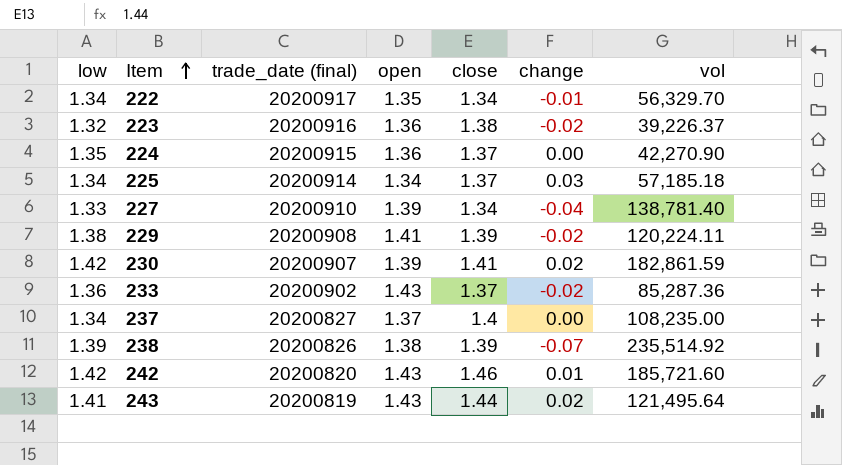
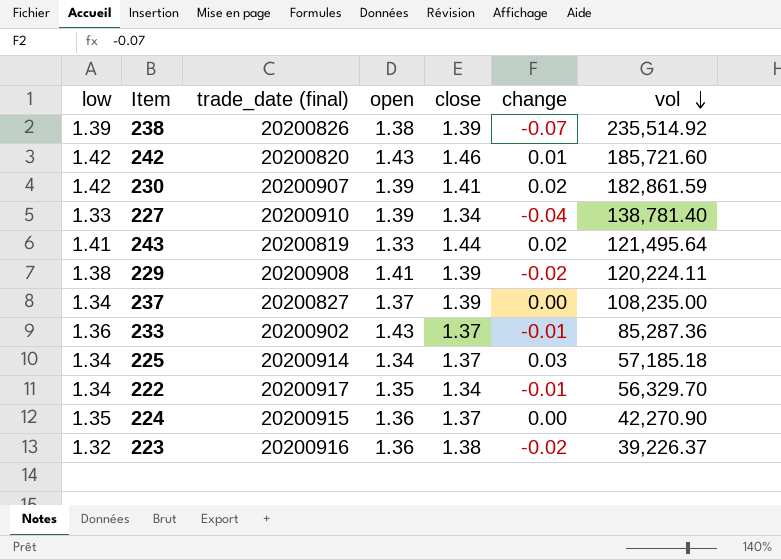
row order: Item ascending -> vol descending
243 | open: 1.43 -> 1.33
237 | close: 1.4 -> 1.39
233 | change: -0.02 -> -0.01

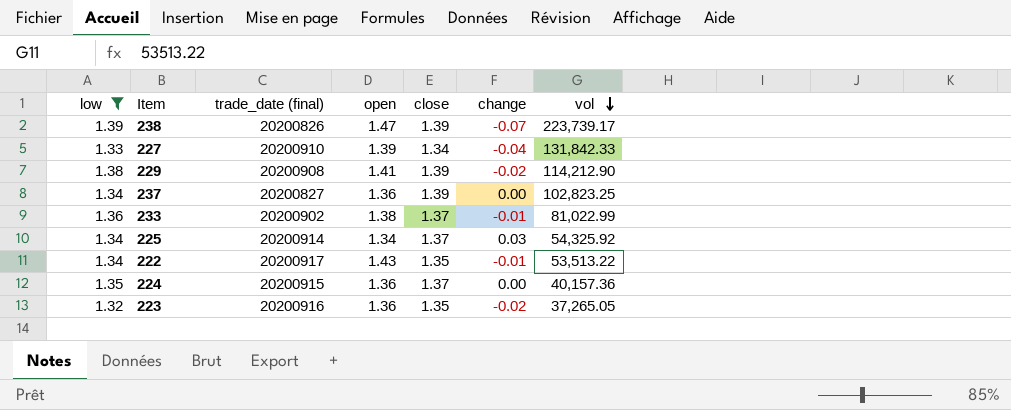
filter: none -> low <= 1.39
238 | open: 1.38 -> 1.47
238 | vol: 235,514.92 -> 223,739.17
227 | vol: 138,781.40 -> 131,842.33
229 | vol: 120,224.11 -> 114,212.90
237 | open: 1.37 -> 1.36
237 | vol: 108,235.00 -> 102,823.25
233 | open: 1.43 -> 1.38
233 | vol: 85,287.36 -> 81,022.99
225 | vol: 57,185.18 -> 54,325.92
222 | open: 1.35 -> 1.43
222 | close: 1.34 -> 1.35
222 | vol: 56,329.70 -> 53,513.22
224 | vol: 42,270.90 -> 40,157.36
223 | close: 1.38 -> 1.35
223 | vol: 39,226.37 -> 37,265.05

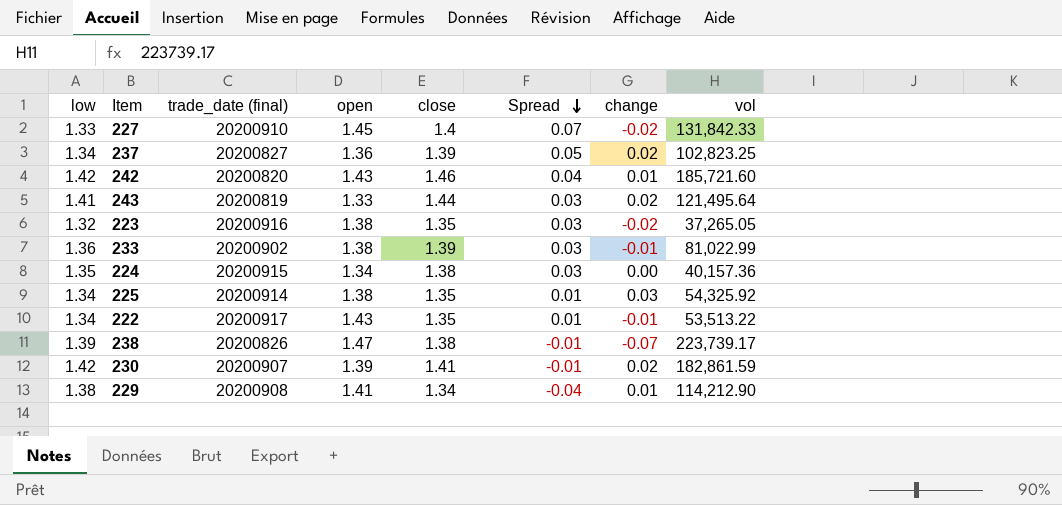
filter: low <= 1.39 -> none
row order: vol descending -> Spread descending
column Spread | formula: none -> [close] - [low]
227 | open: 1.39 -> 1.45
227 | close: 1.34 -> 1.4
227 | change: -0.04 -> -0.02
237 | change: 0.00 -> 0.02
223 | open: 1.36 -> 1.38
233 | close: 1.37 -> 1.39
224 | open: 1.36 -> 1.34
224 | close: 1.37 -> 1.38
225 | open: 1.34 -> 1.38
225 | close: 1.37 -> 1.35
238 | close: 1.39 -> 1.38
229 | close: 1.39 -> 1.34
229 | change: -0.02 -> 0.01

